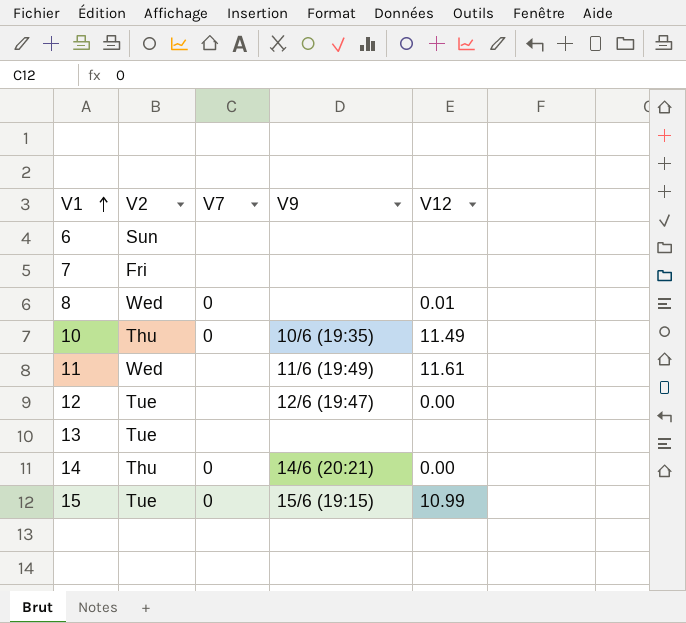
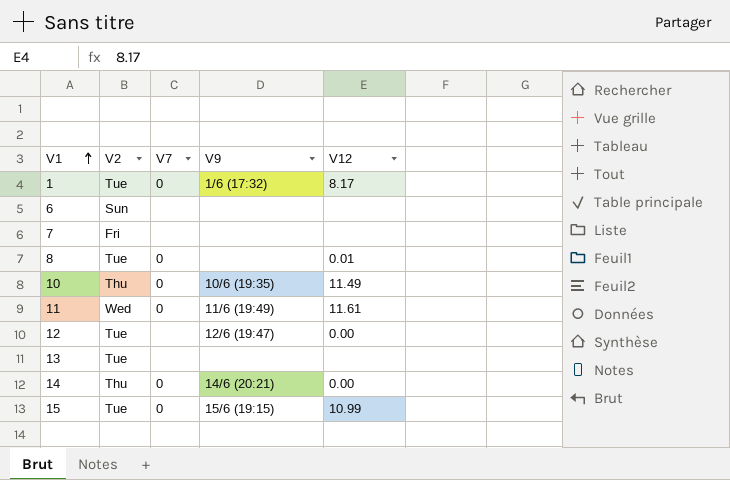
row 1: none -> Tue | 0 | 1/6 (17:32) | 8.17
8 | V2: Wed -> Tue
11 | V7: none -> 0

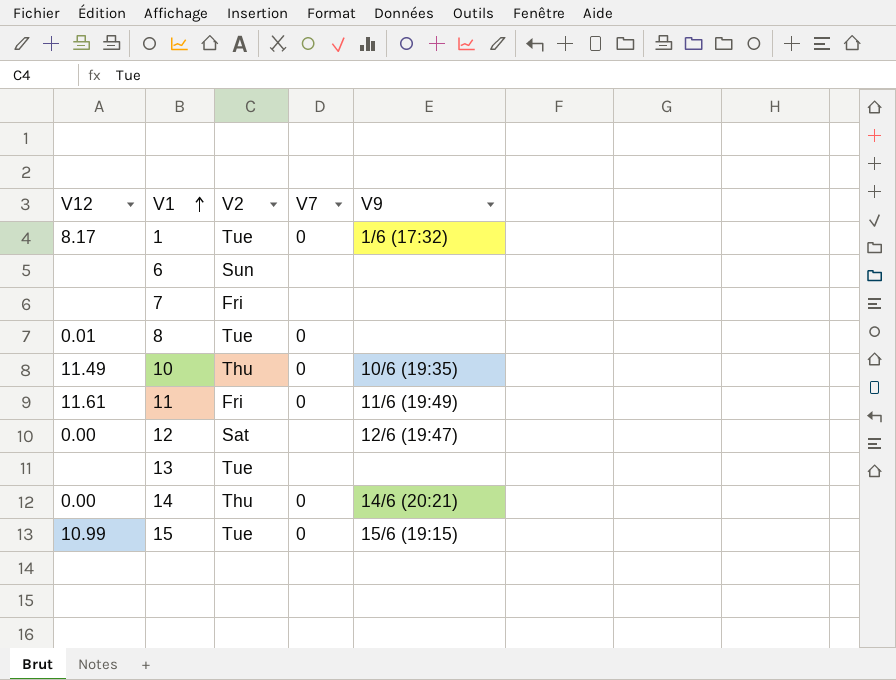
column V12 | position: 5 -> 1
11 | V2: Wed -> Fri
12 | V2: Tue -> Sat

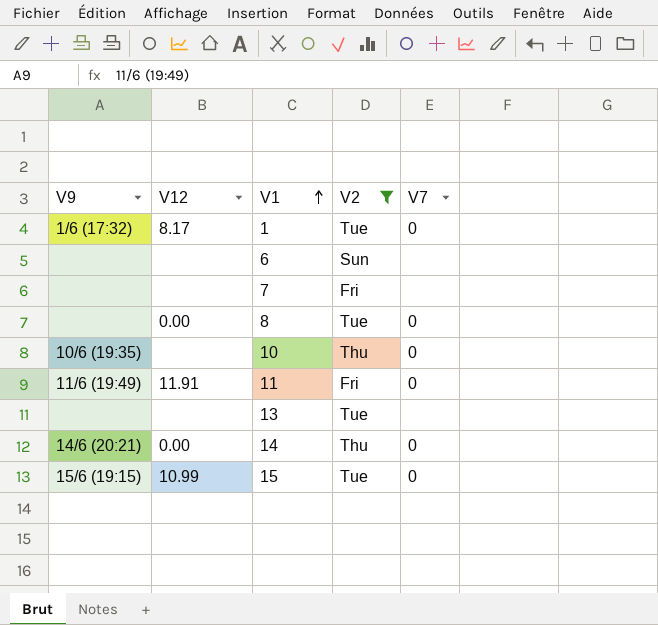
filter: none -> V2 != Sat
column V9 | position: 5 -> 1
8 | V12: 0.01 -> 0.00
10 | V12: 11.49 -> none
11 | V12: 11.61 -> 11.91

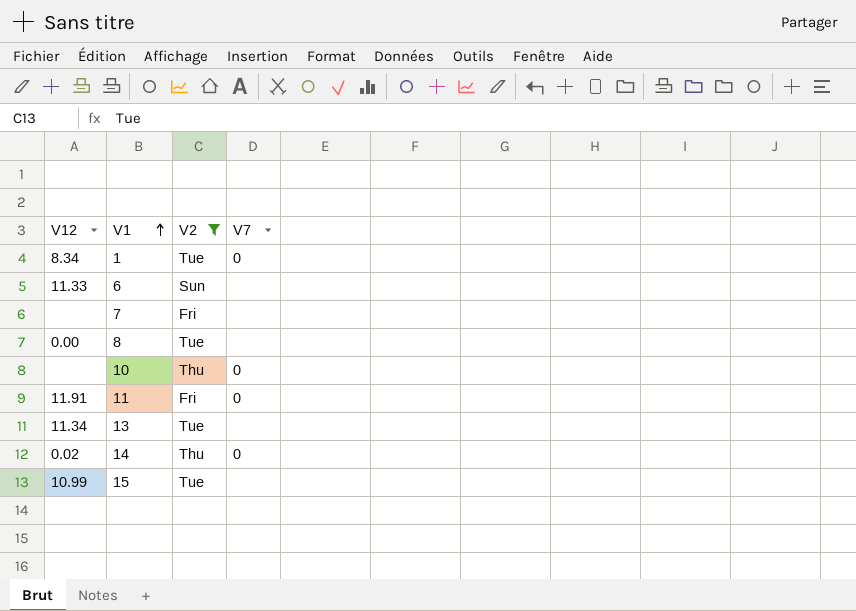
column V9 | position: 1 -> none
1 | V12: 8.17 -> 8.34
6 | V12: none -> 11.33
8 | V7: 0 -> none
13 | V12: none -> 11.34
14 | V12: 0.00 -> 0.02
15 | V7: 0 -> none

